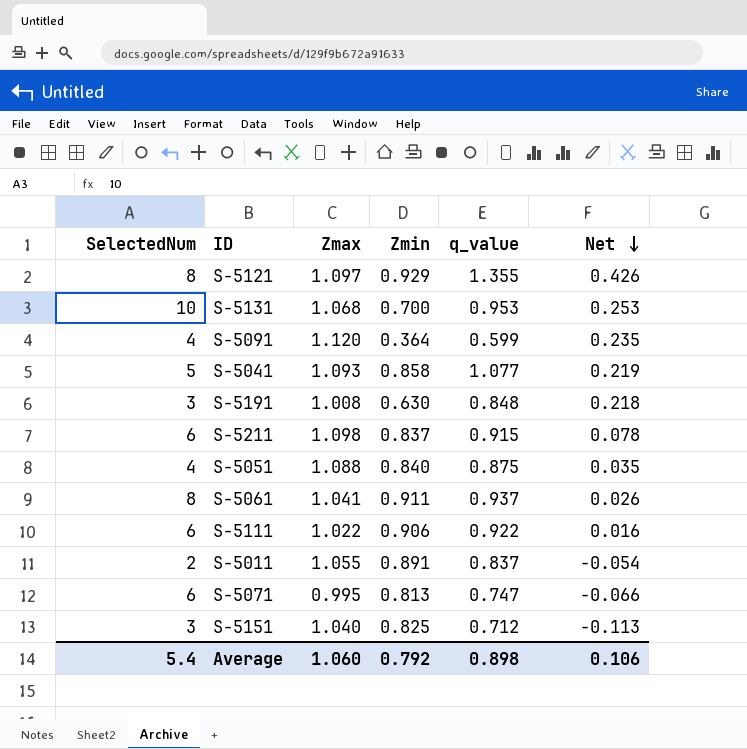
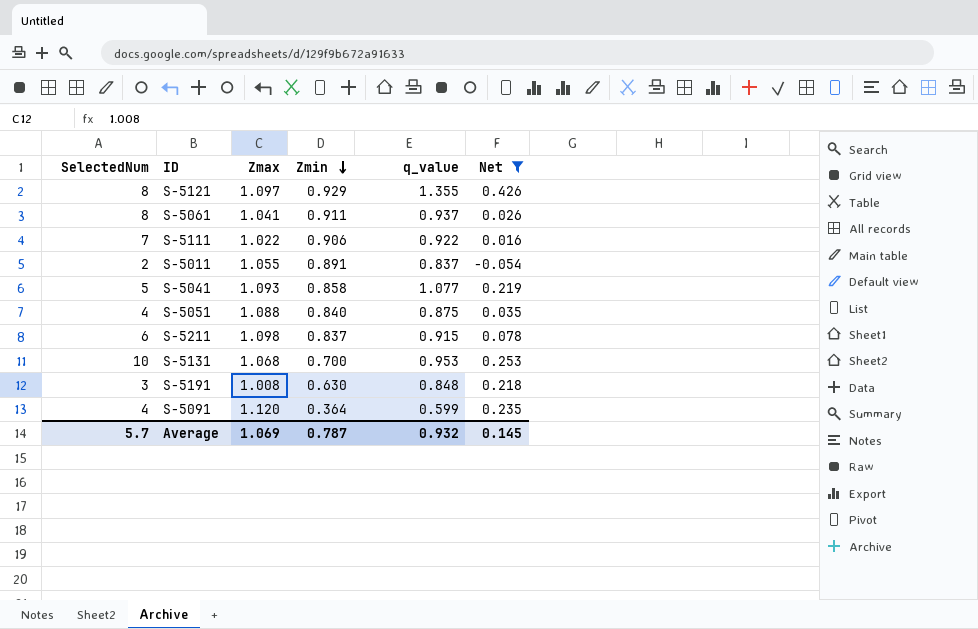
filter: none -> Net >= -0.054
row order: Net descending -> Zmin descending
S-5111 | SelectedNum: 6 -> 7
Average | SelectedNum: 5.4 -> 5.7
Average | Zmax: 1.060 -> 1.069
Average | Zmin: 0.792 -> 0.787
Average | q_value: 0.898 -> 0.932
Average | Net: 0.106 -> 0.145

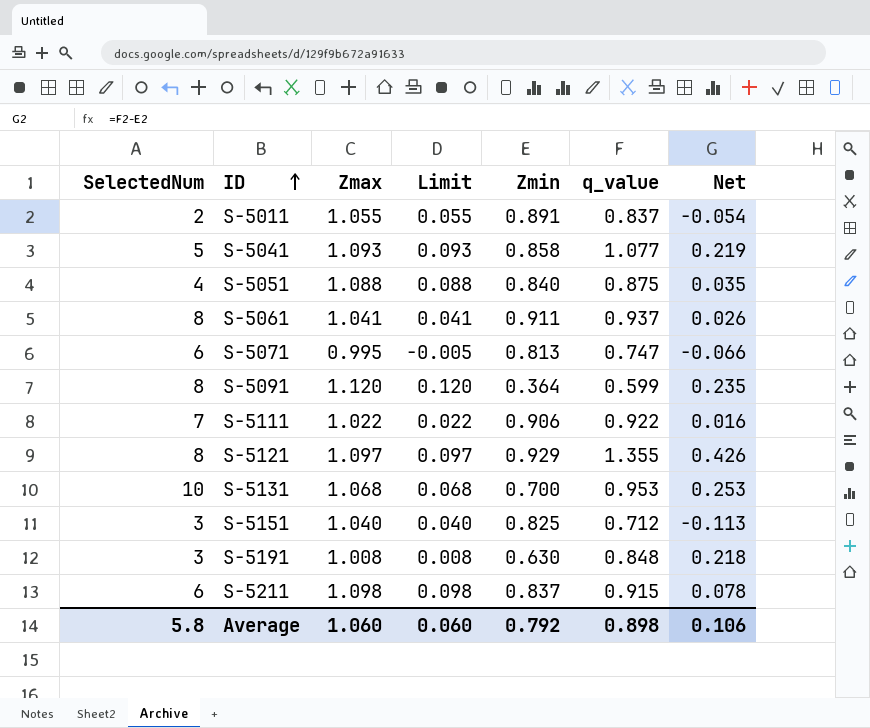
filter: Net >= -0.054 -> none
row order: Zmin descending -> ID ascending
column Limit | formula: none -> [Zmax] - 1
S-5091 | SelectedNum: 4 -> 8
Average | SelectedNum: 5.7 -> 5.8
Average | Zmax: 1.069 -> 1.060
Average | Zmin: 0.787 -> 0.792
Average | q_value: 0.932 -> 0.898
Average | Net: 0.145 -> 0.106

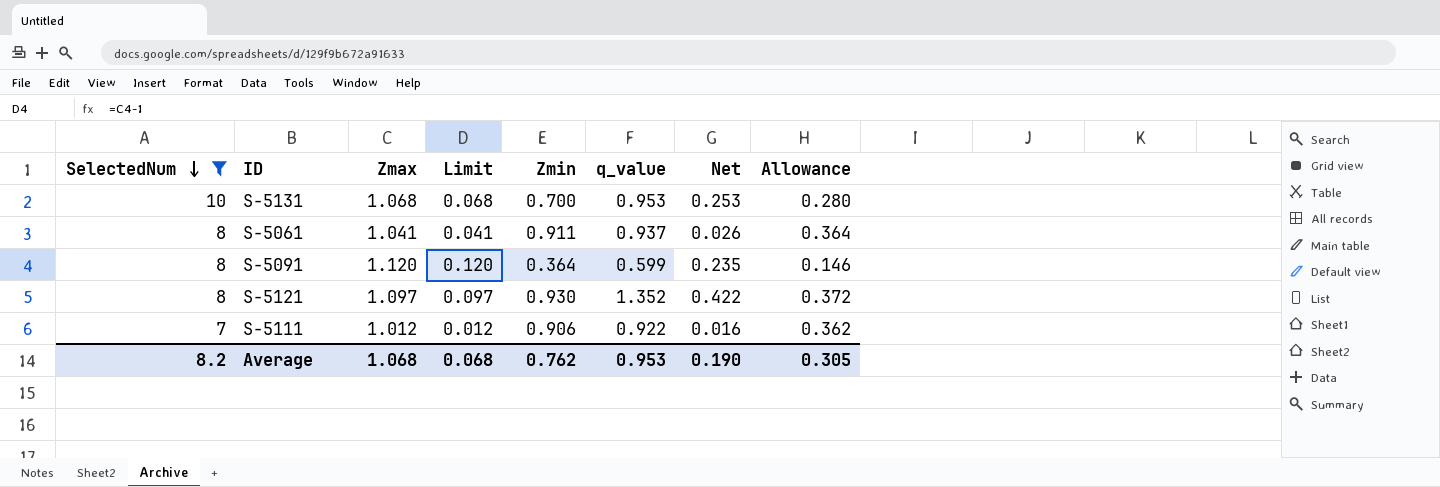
filter: none -> SelectedNum >= 7
row order: ID ascending -> SelectedNum descending
column Allowance | formula: none -> [Zmin] * 0.4
S-5121 | Zmin: 0.929 -> 0.930
S-5121 | q_value: 1.355 -> 1.352
S-5121 | Net: 0.426 -> 0.422
S-5111 | Zmax: 1.022 -> 1.012
S-5111 | Limit: 0.022 -> 0.012
Average | SelectedNum: 5.8 -> 8.2
Average | Zmax: 1.060 -> 1.068
Average | Limit: 0.060 -> 0.068
Average | Zmin: 0.792 -> 0.762
Average | q_value: 0.898 -> 0.953
Average | Net: 0.106 -> 0.190

